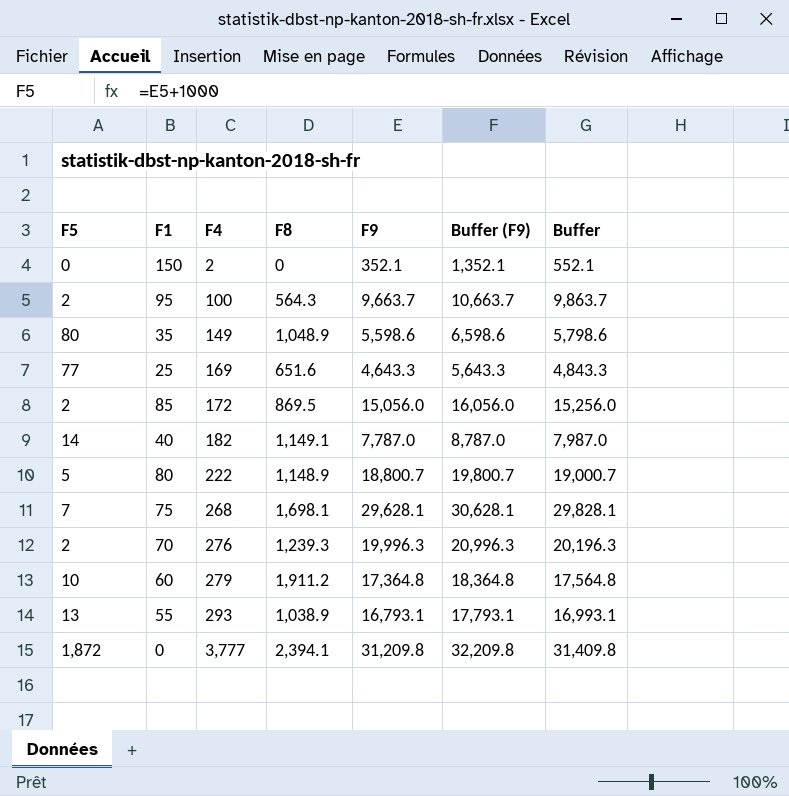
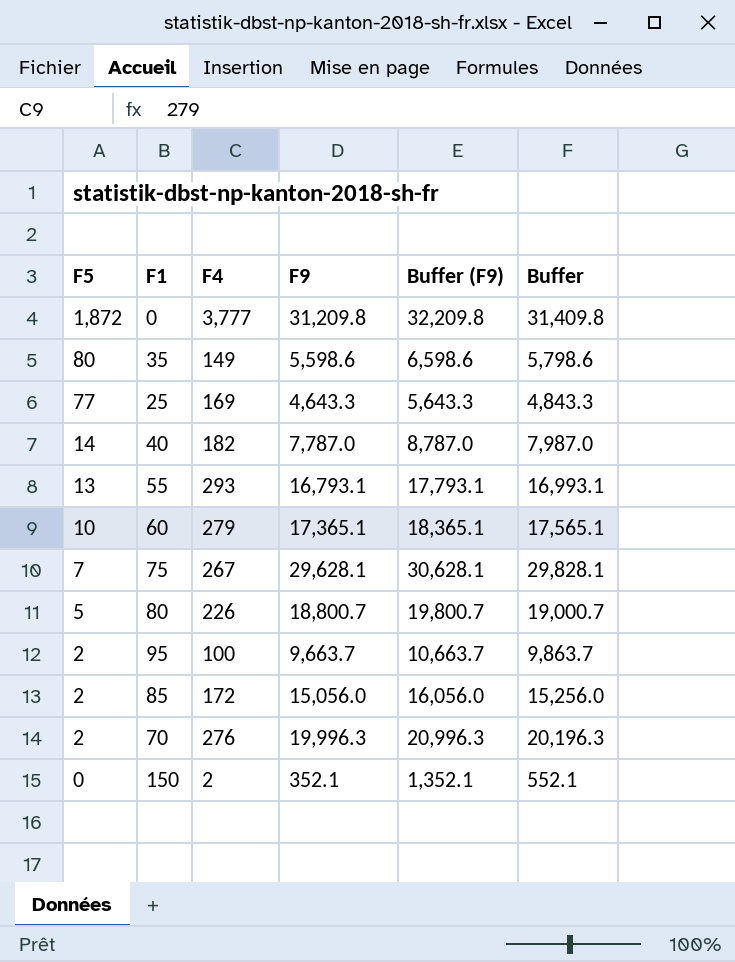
row order: F4 ascending -> F5 descending
column F8 | position: 4 -> none
60 | F9: 17,364.8 -> 17,365.1
60 | Buffer (F9): 18,364.8 -> 18,365.1
60 | Buffer: 17,564.8 -> 17,565.1
75 | F4: 268 -> 267
80 | F4: 222 -> 226

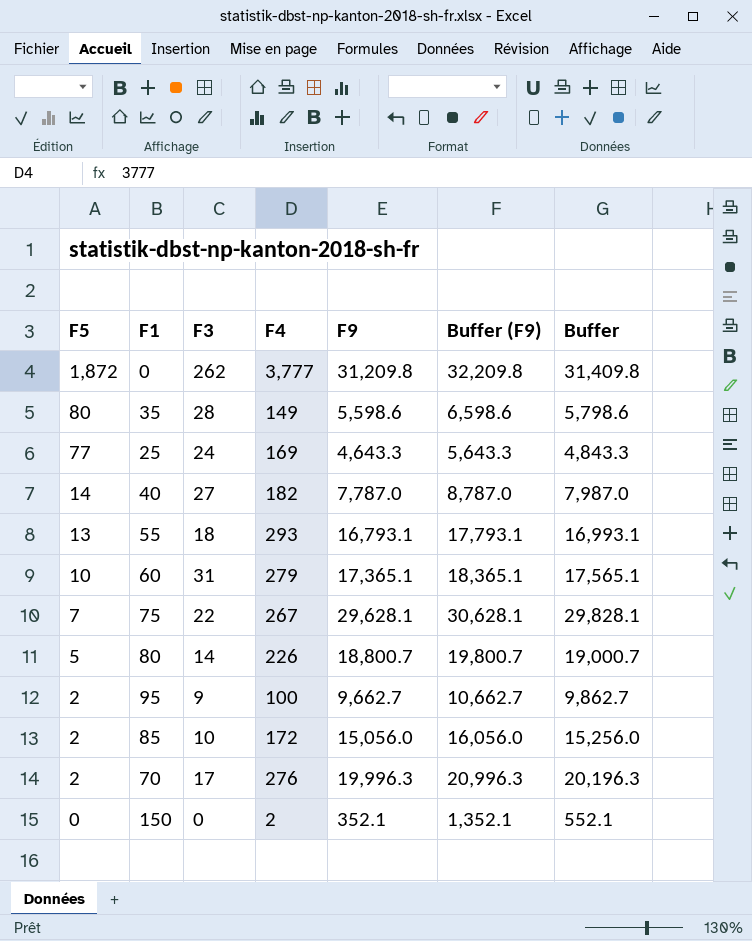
column F3 | position: none -> 3
95 | F9: 9,663.7 -> 9,662.7
95 | Buffer (F9): 10,663.7 -> 10,662.7
95 | Buffer: 9,863.7 -> 9,862.7

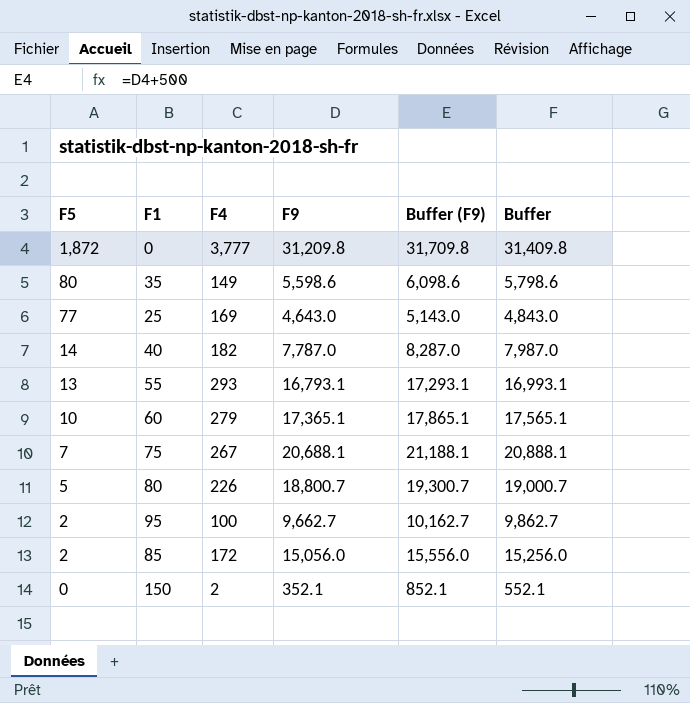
column F3 | position: 3 -> none
column Buffer (F9) | formula: [F9] + 1000 -> [F9] + 500
row 70: 2 | 17 | 276 | 19,996.3 | 20,996.3 | 20,196.3 -> none
25 | F9: 4,643.3 -> 4,643.0
25 | Buffer: 4,843.3 -> 4,843.0
75 | F9: 29,628.1 -> 20,688.1
75 | Buffer: 29,828.1 -> 20,888.1

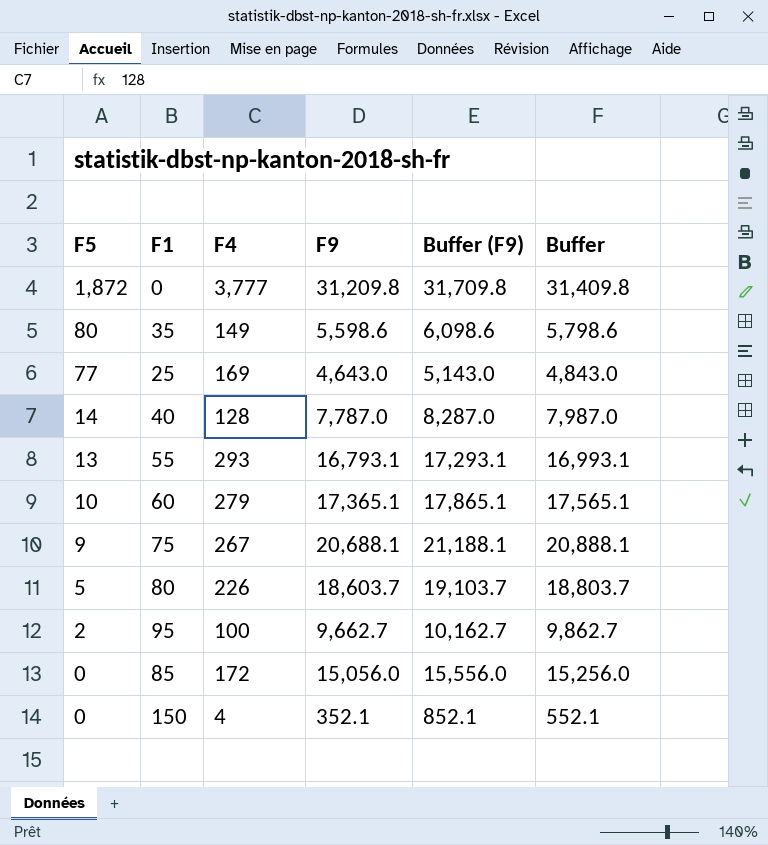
40 | F4: 182 -> 128
75 | F5: 7 -> 9
80 | F9: 18,800.7 -> 18,603.7
80 | Buffer (F9): 19,300.7 -> 19,103.7
80 | Buffer: 19,000.7 -> 18,803.7
85 | F5: 2 -> 0
150 | F4: 2 -> 4

